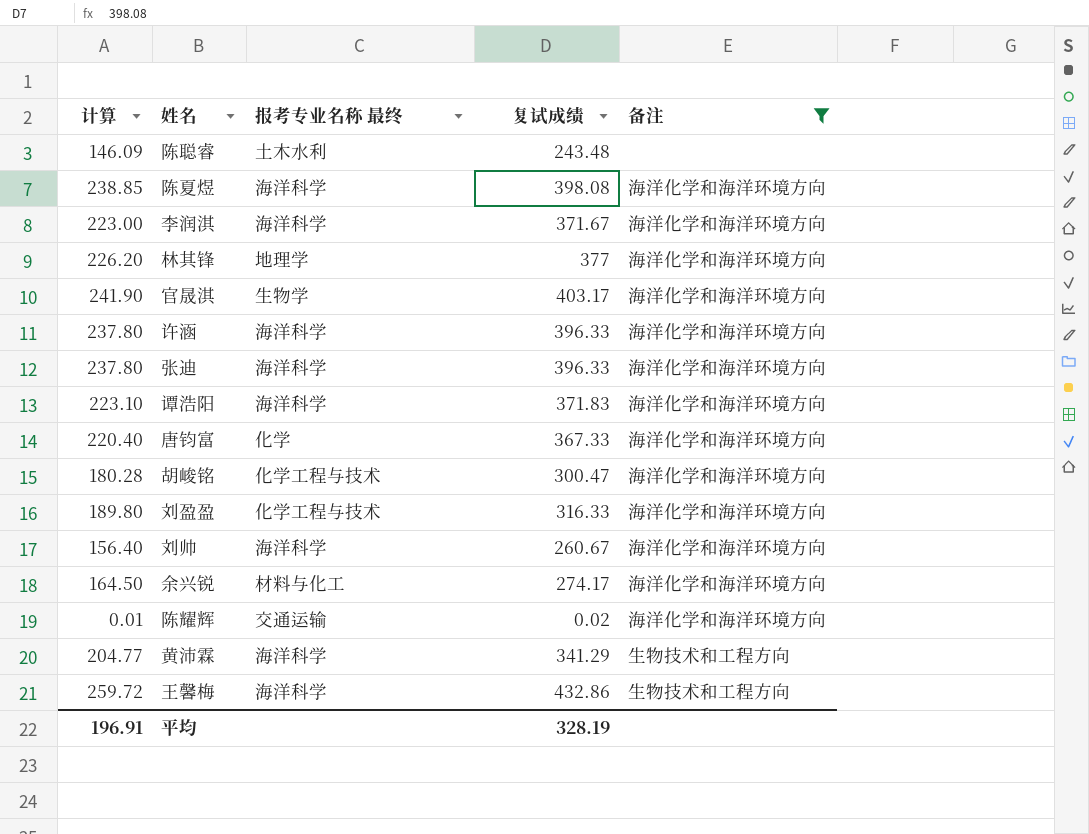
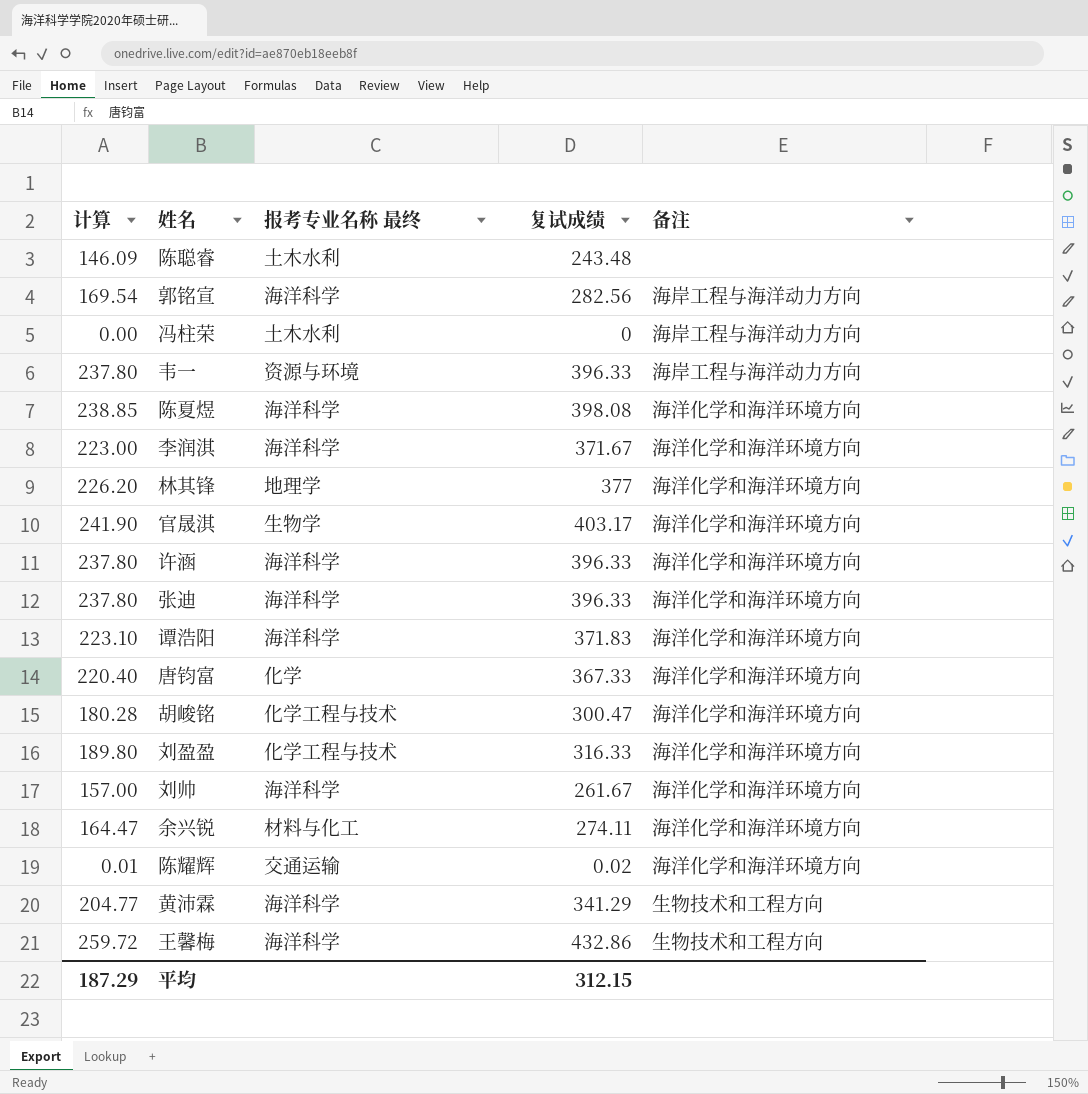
filter: 备注 != 海岸工程与海洋动力方向 -> none
刘帅 | 计算: 156.40 -> 157.00
刘帅 | 复试成绩: 260.67 -> 261.67
余兴锐 | 计算: 164.50 -> 164.47
余兴锐 | 复试成绩: 274.17 -> 274.11
平均 | 计算: 196.91 -> 187.29
平均 | 复试成绩: 328.19 -> 312.15

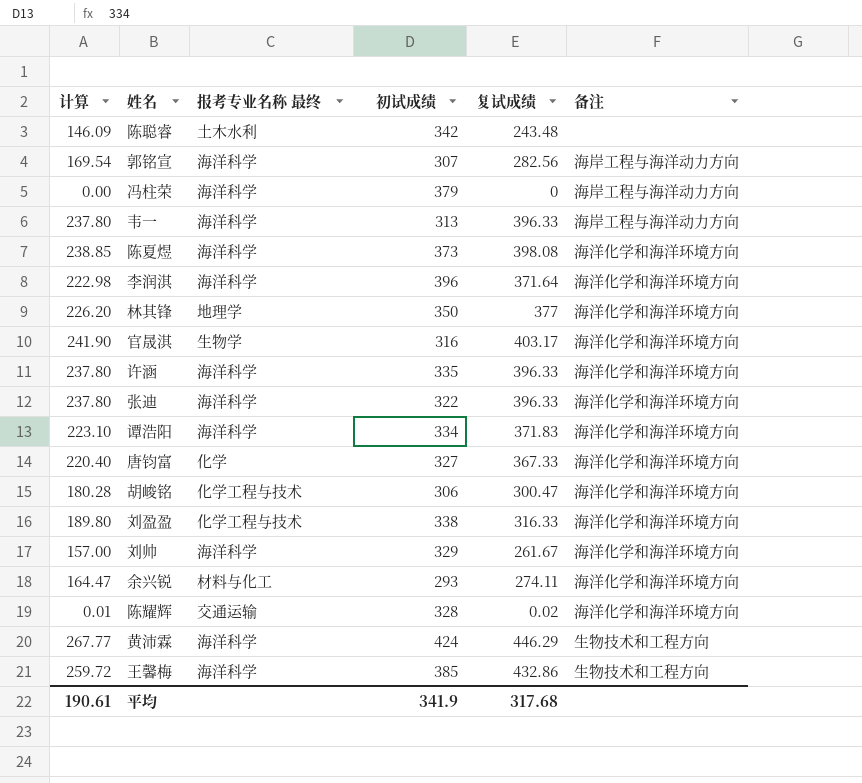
column 初试成绩 | position: none -> 4
冯柱荣 | 报考专业名称 最终: 土木水利 -> 海洋科学
韦一 | 报考专业名称 最终: 资源与环境 -> 海洋科学
李润淇 | 计算: 223.00 -> 222.98
李润淇 | 复试成绩: 371.67 -> 371.64
黄沛霖 | 计算: 204.77 -> 267.77
黄沛霖 | 复试成绩: 341.29 -> 446.29
平均 | 计算: 187.29 -> 190.61
平均 | 复试成绩: 312.15 -> 317.68

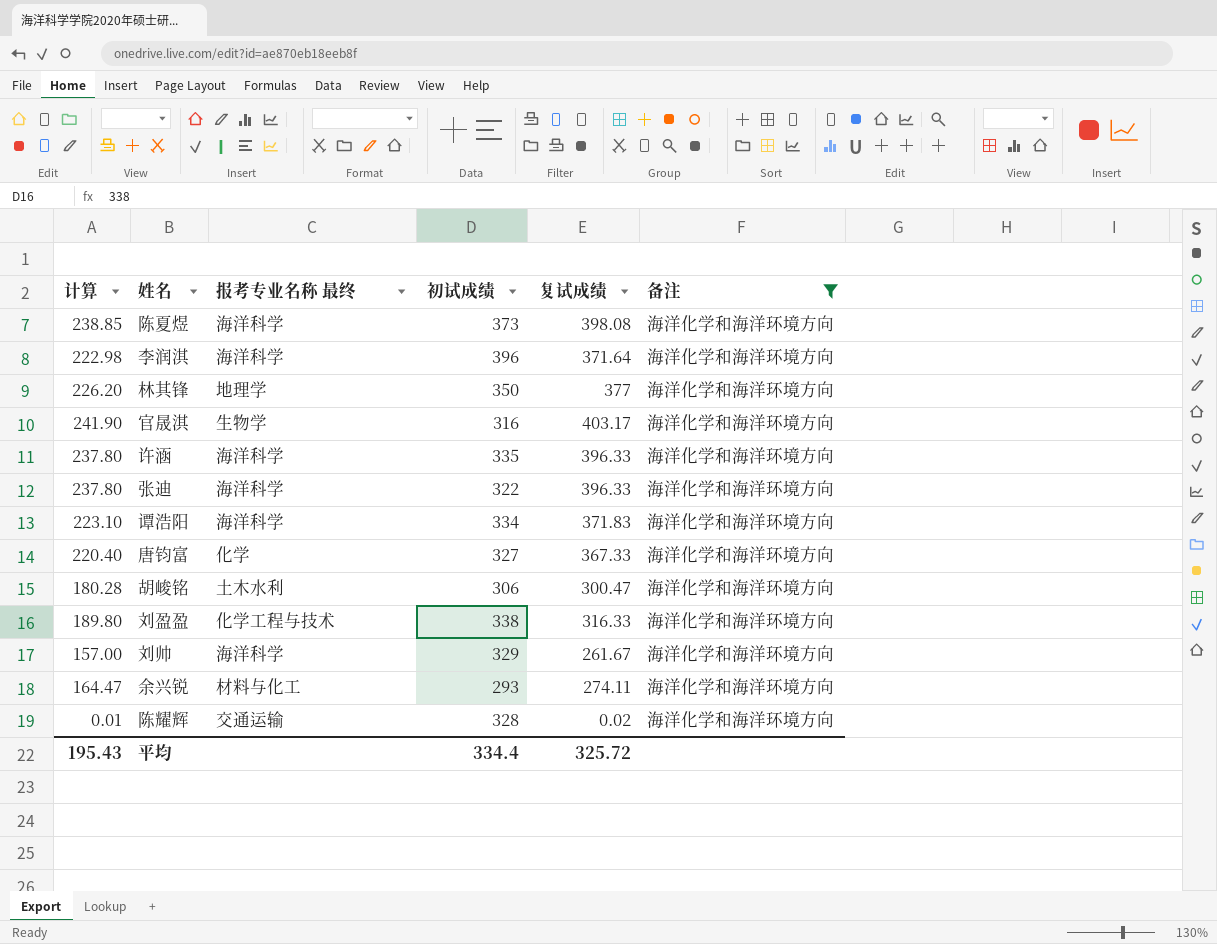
filter: none -> 备注 = 海洋化学和海洋环境方向
胡峻铭 | 报考专业名称 最终: 化学工程与技术 -> 土木水利
平均 | 计算: 190.61 -> 195.43
平均 | 初试成绩: 341.9 -> 334.4
平均 | 复试成绩: 317.68 -> 325.72

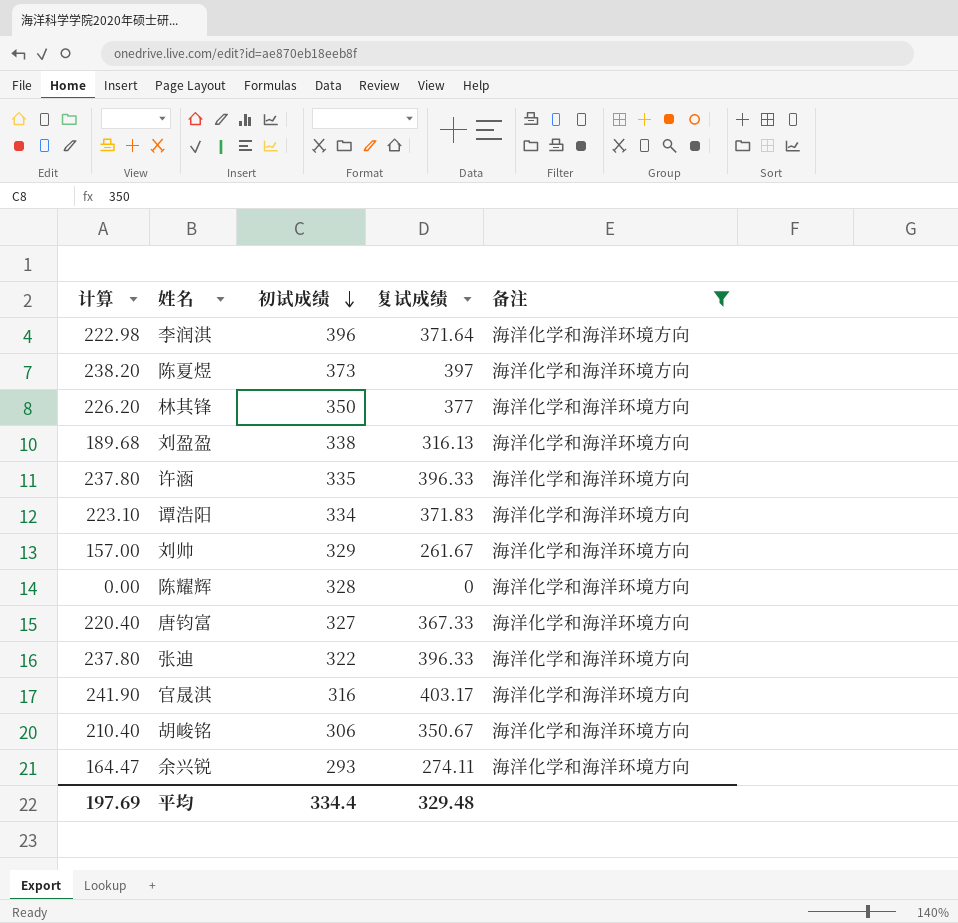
row order: none -> 初试成绩 descending
column 报考专业名称 最终 | position: 3 -> none
陈夏煜 | 计算: 238.85 -> 238.20
陈夏煜 | 复试成绩: 398.08 -> 397
刘盈盈 | 计算: 189.80 -> 189.68
刘盈盈 | 复试成绩: 316.33 -> 316.13
陈耀辉 | 计算: 0.01 -> 0.00
陈耀辉 | 复试成绩: 0.02 -> 0
胡峻铭 | 计算: 180.28 -> 210.40
胡峻铭 | 复试成绩: 300.47 -> 350.67
平均 | 计算: 195.43 -> 197.69
平均 | 复试成绩: 325.72 -> 329.48

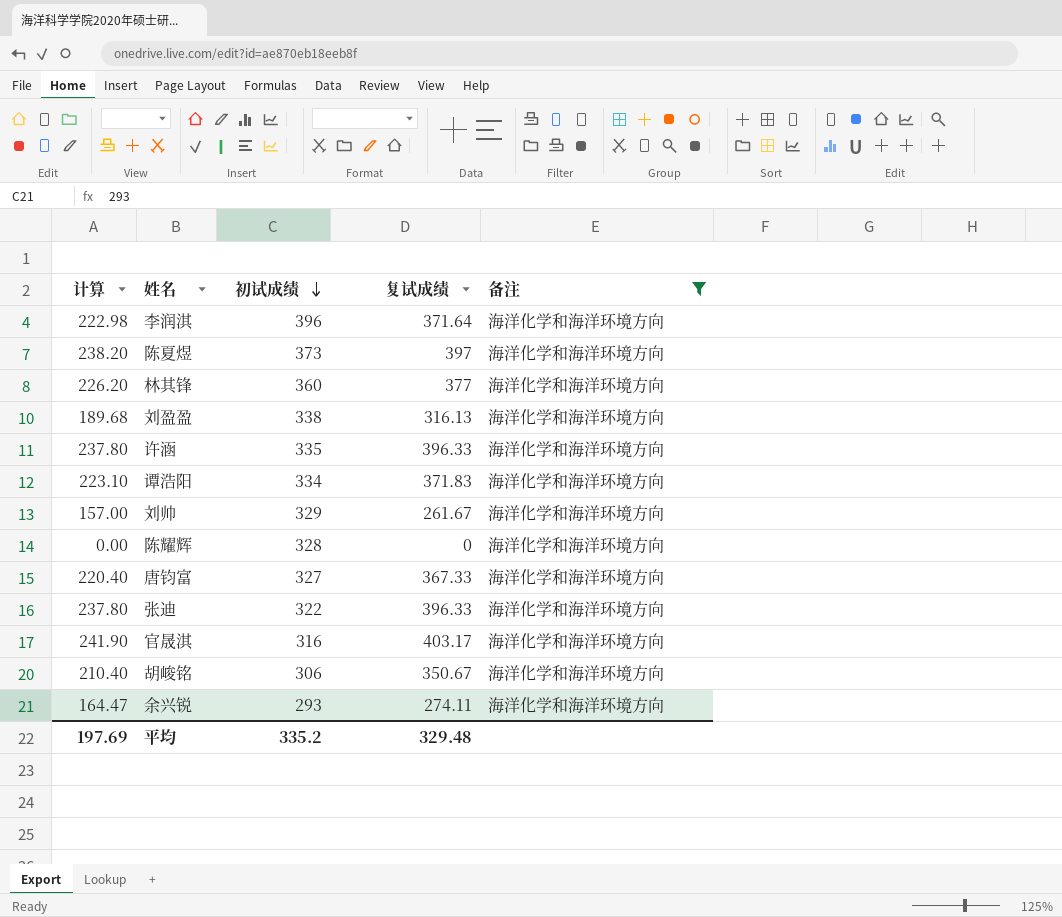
林其锋 | 初试成绩: 350 -> 360
平均 | 初试成绩: 334.4 -> 335.2

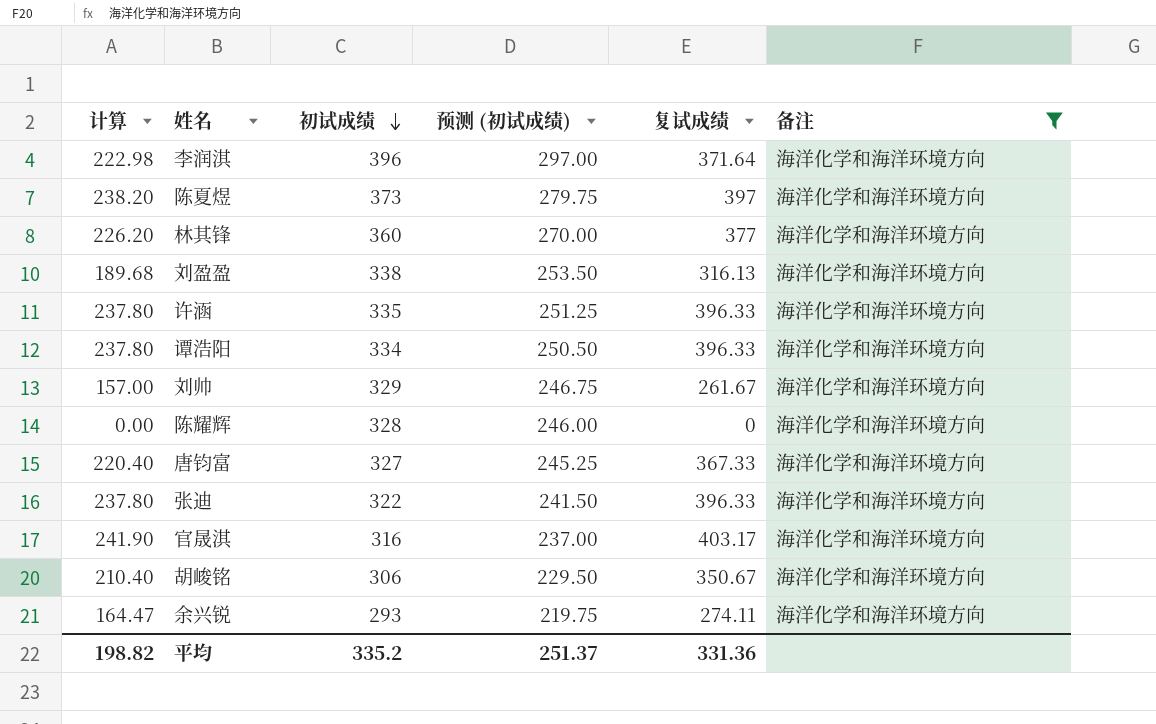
column 预测 (初试成绩) | formula: none -> [初试成绩] * 0.75
谭浩阳 | 计算: 223.10 -> 237.80
谭浩阳 | 复试成绩: 371.83 -> 396.33
平均 | 计算: 197.69 -> 198.82
平均 | 复试成绩: 329.48 -> 331.36

